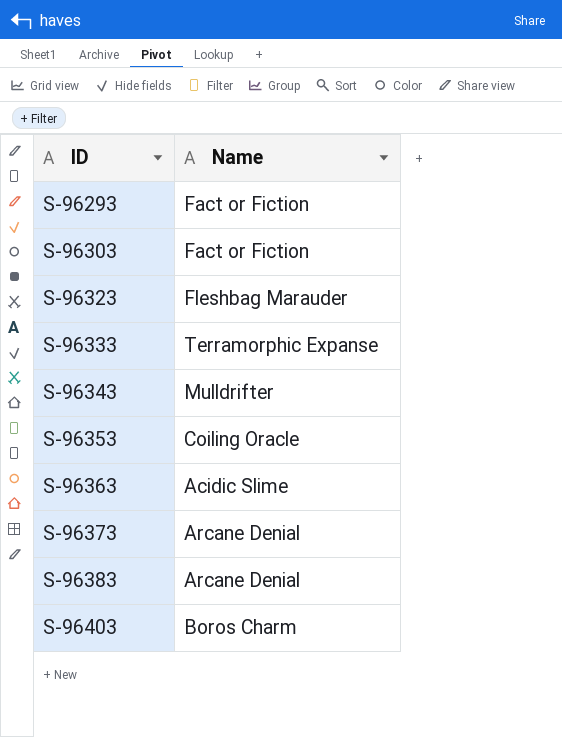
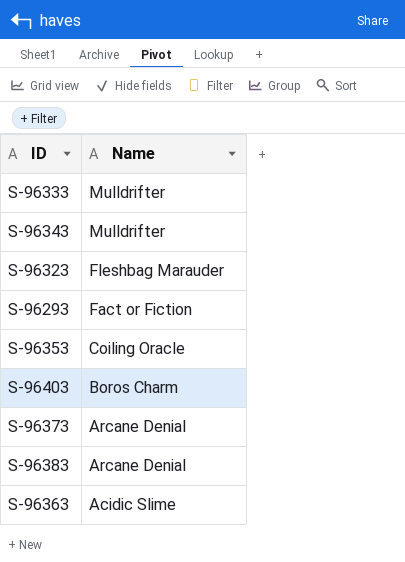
row order: ID ascending -> Name descending
row S-96303: Fact or Fiction -> none
S-96333 | Name: Terramorphic Expanse -> Mulldrifter

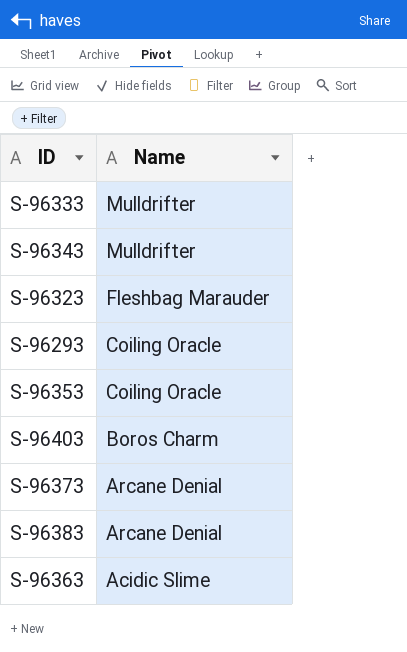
S-96293 | Name: Fact or Fiction -> Coiling Oracle

